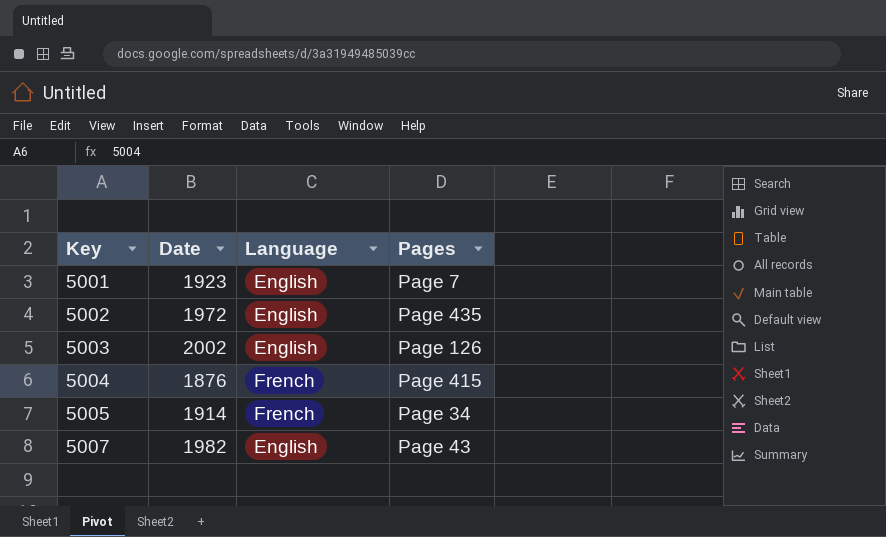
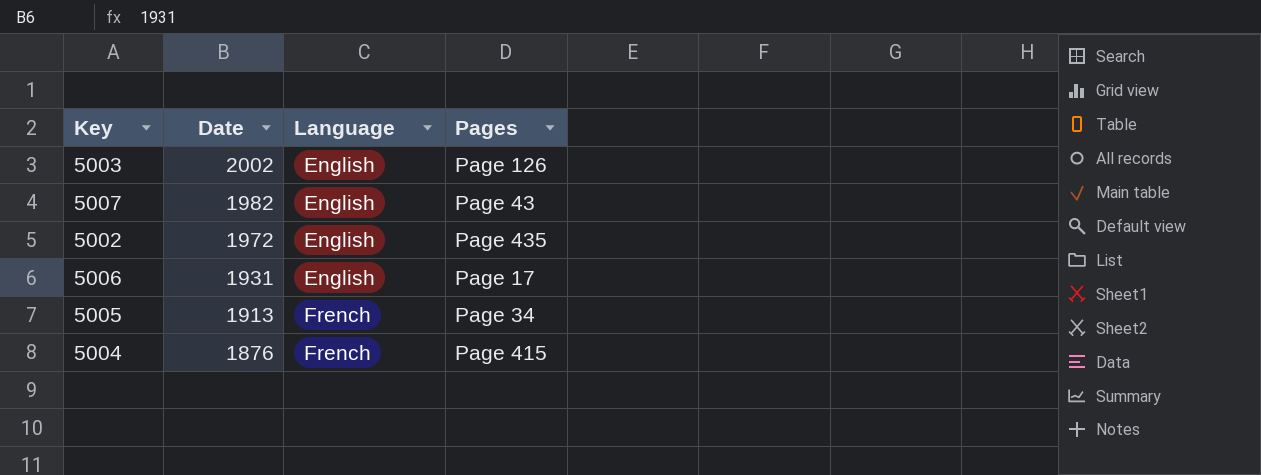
row order: Key ascending -> Date descending
row 5001: 1923 | English | Page 7 -> none
row 5006: none -> 1931 | English | Page 17
5005 | Date: 1914 -> 1913

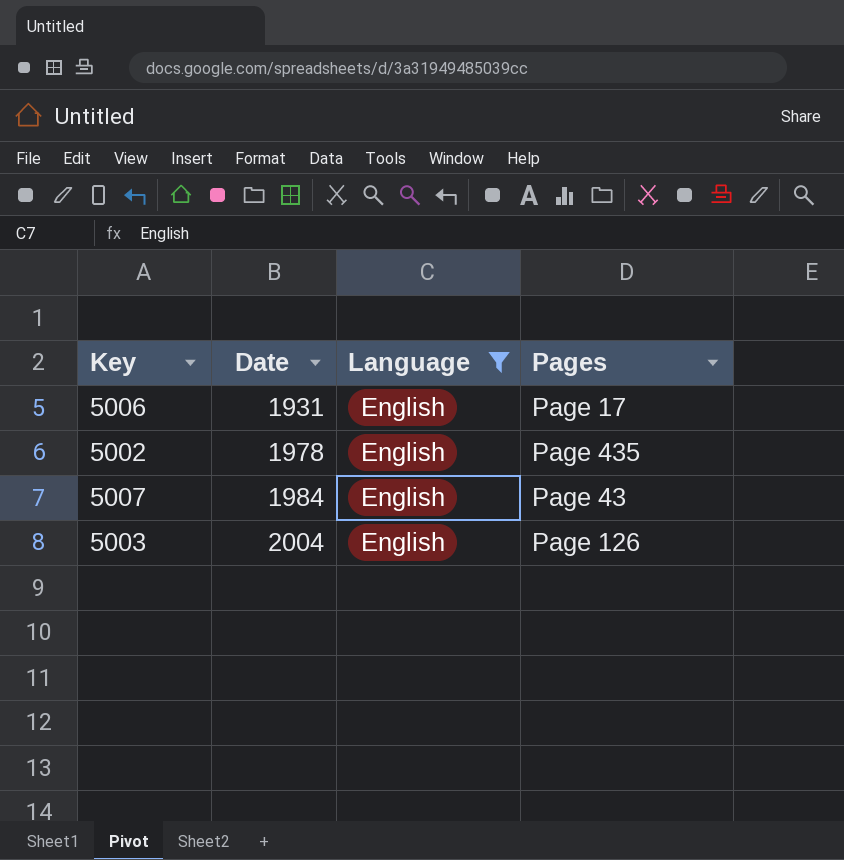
filter: none -> Language = English
row order: Date descending -> Date ascending
5002 | Date: 1972 -> 1978
5007 | Date: 1982 -> 1984
5003 | Date: 2002 -> 2004

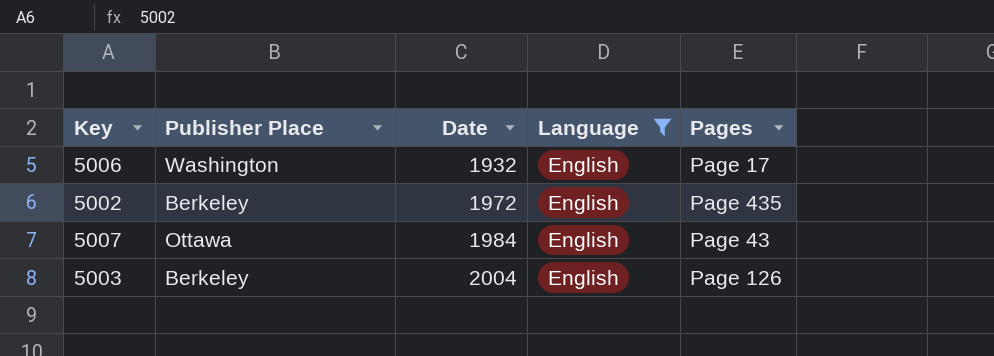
column Publisher Place | position: none -> 2
5006 | Date: 1931 -> 1932
5002 | Date: 1978 -> 1972

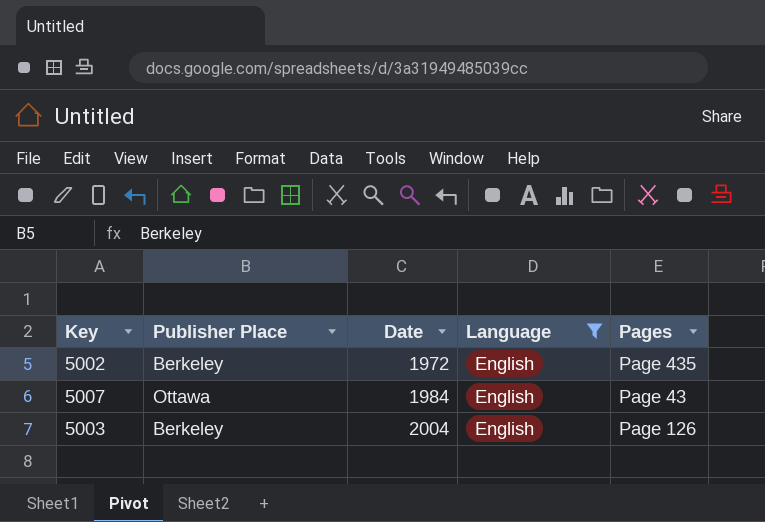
row 5006: Washington | 1932 | English | Page 17 -> none

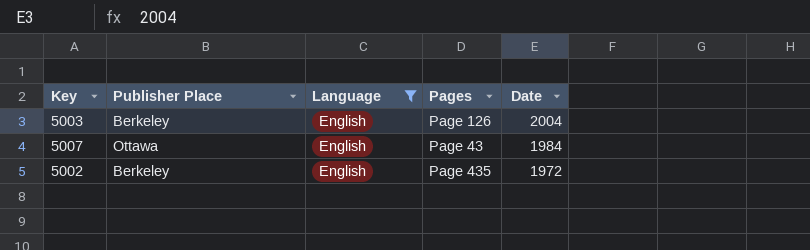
row order: Date ascending -> Date descending
column Date | position: 3 -> 5

